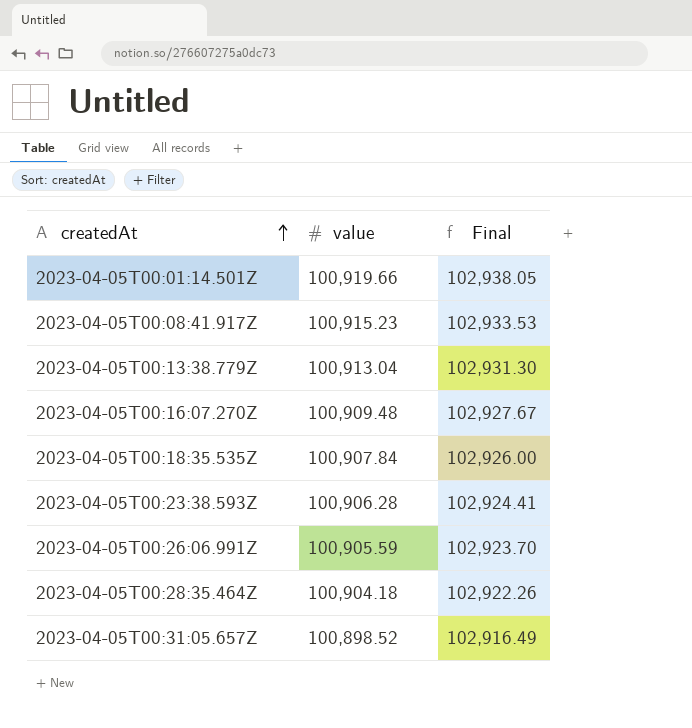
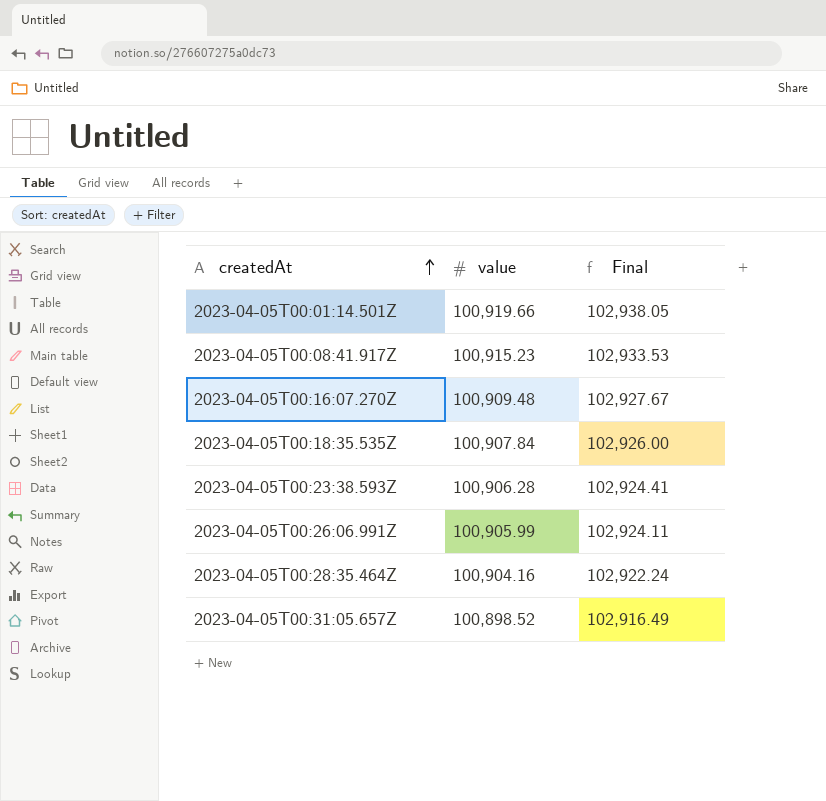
row 2023-04-05T00:13:38.779Z: 100,913.04 | 102,931.30 -> none
2023-04-05T00:26:06.991Z | value: 100,905.59 -> 100,905.99
2023-04-05T00:26:06.991Z | Final: 102,923.70 -> 102,924.11
2023-04-05T00:28:35.464Z | value: 100,904.18 -> 100,904.16
2023-04-05T00:28:35.464Z | Final: 102,922.26 -> 102,922.24

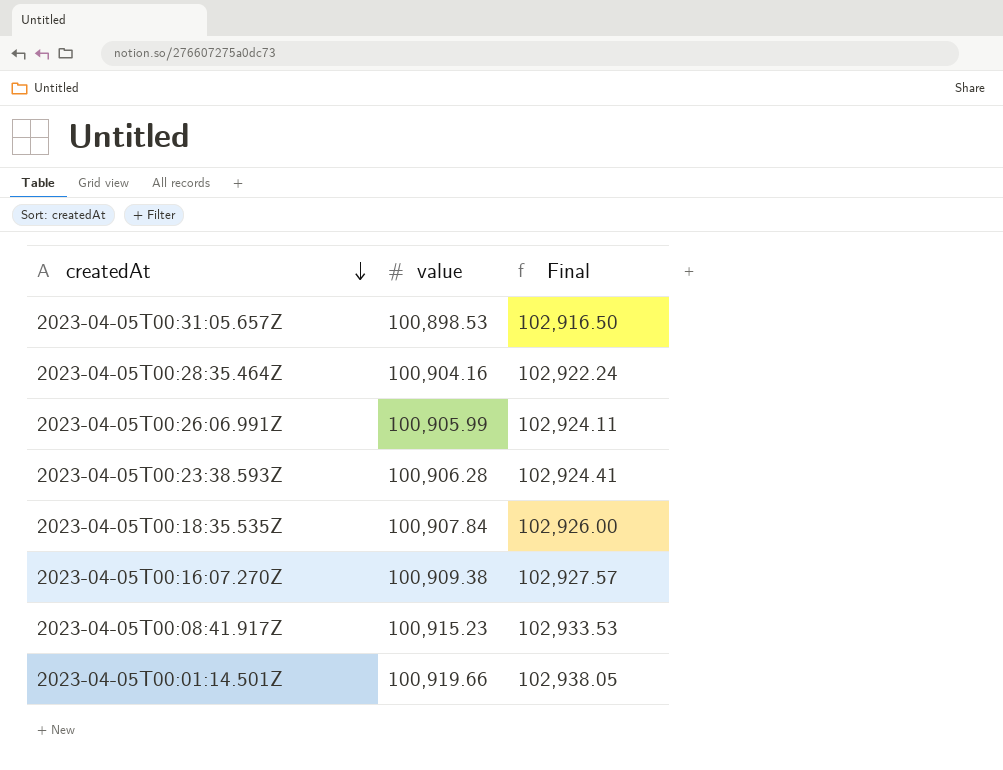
row order: createdAt ascending -> createdAt descending
2023-04-05T00:31:05.657Z | value: 100,898.52 -> 100,898.53
2023-04-05T00:31:05.657Z | Final: 102,916.49 -> 102,916.50
2023-04-05T00:16:07.270Z | value: 100,909.48 -> 100,909.38
2023-04-05T00:16:07.270Z | Final: 102,927.67 -> 102,927.57

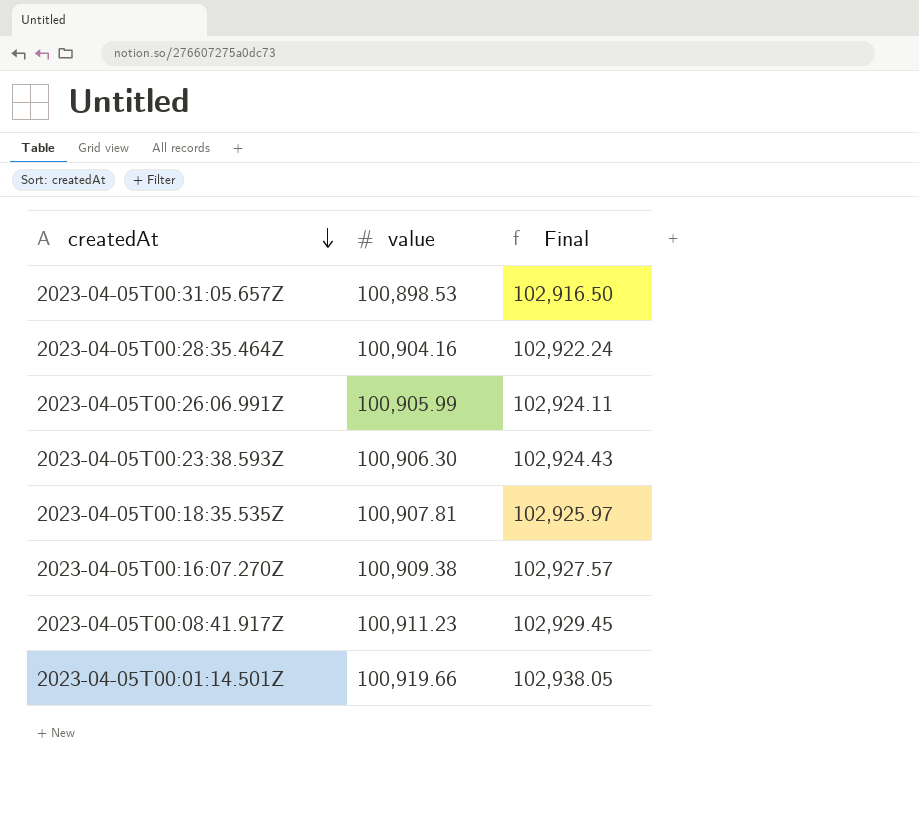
2023-04-05T00:23:38.593Z | value: 100,906.28 -> 100,906.30
2023-04-05T00:23:38.593Z | Final: 102,924.41 -> 102,924.43
2023-04-05T00:18:35.535Z | value: 100,907.84 -> 100,907.81
2023-04-05T00:18:35.535Z | Final: 102,926.00 -> 102,925.97
2023-04-05T00:08:41.917Z | value: 100,915.23 -> 100,911.23
2023-04-05T00:08:41.917Z | Final: 102,933.53 -> 102,929.45

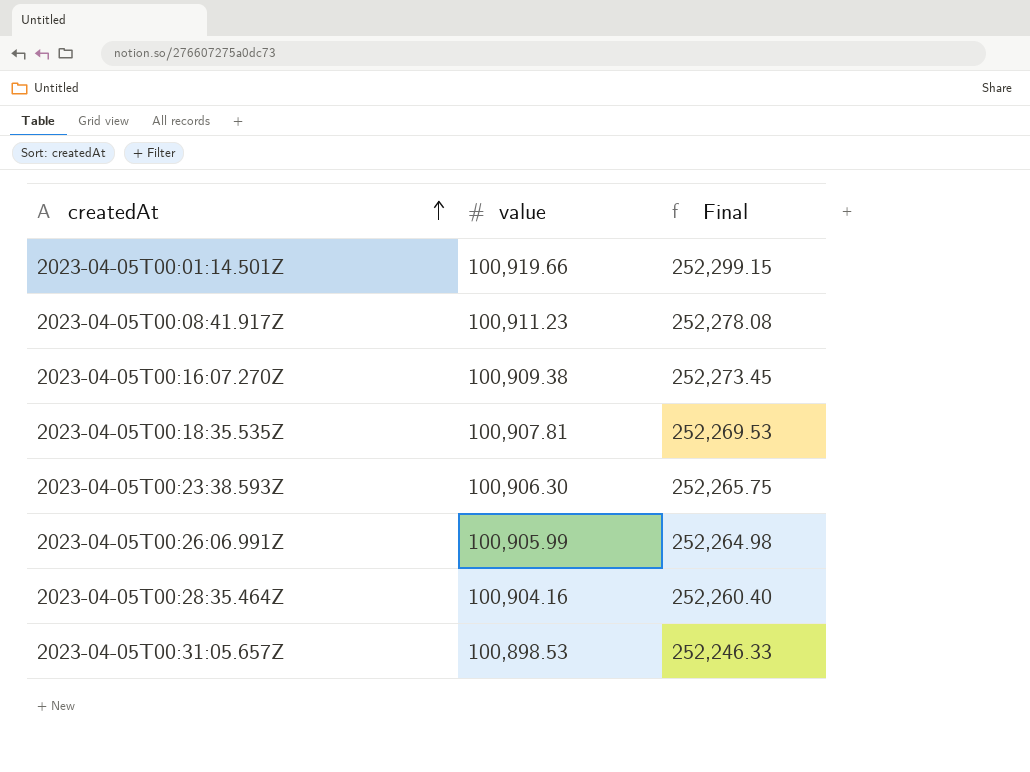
row order: createdAt descending -> createdAt ascending
column Final | formula: [value] * 1.02 -> [value] * 2.5

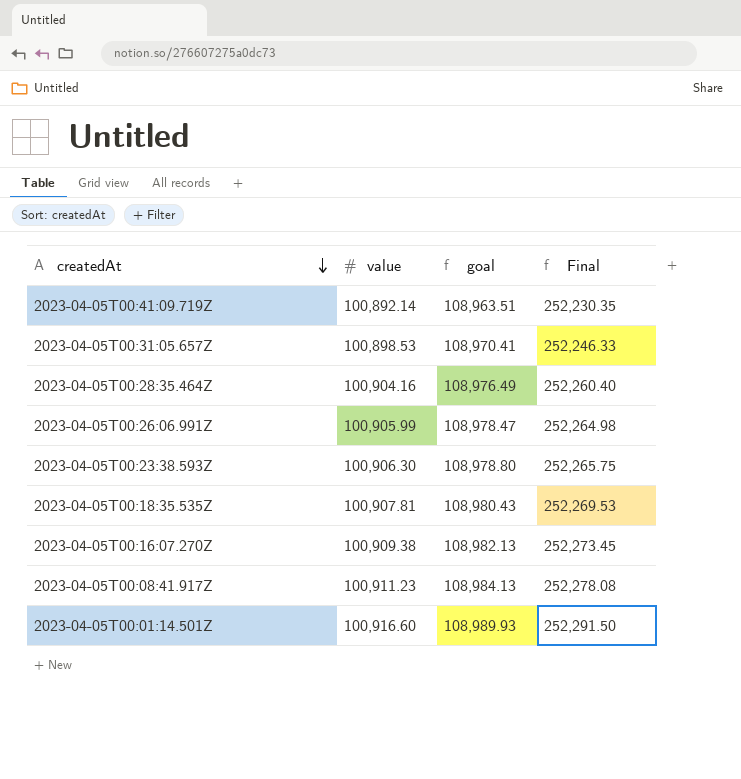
row order: createdAt ascending -> createdAt descending
column goal | formula: none -> [value] * 1.08
row 2023-04-05T00:41:09.719Z: none -> 100,892.14 | 108,963.51 | 252,230.35
2023-04-05T00:01:14.501Z | value: 100,919.66 -> 100,916.60
2023-04-05T00:01:14.501Z | Final: 252,299.15 -> 252,291.50

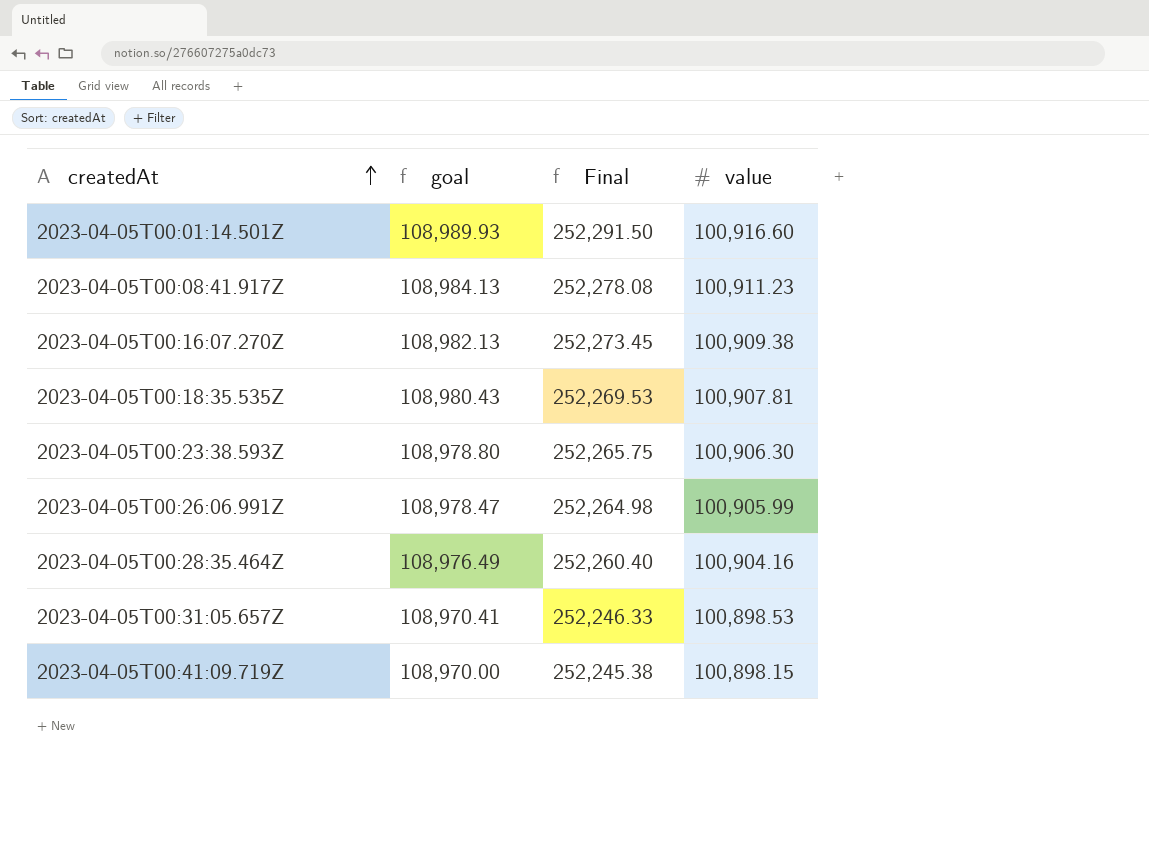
row order: createdAt descending -> createdAt ascending
column value | position: 2 -> 4
2023-04-05T00:41:09.719Z | goal: 108,963.51 -> 108,970.00
2023-04-05T00:41:09.719Z | Final: 252,230.35 -> 252,245.38
2023-04-05T00:41:09.719Z | value: 100,892.14 -> 100,898.15

